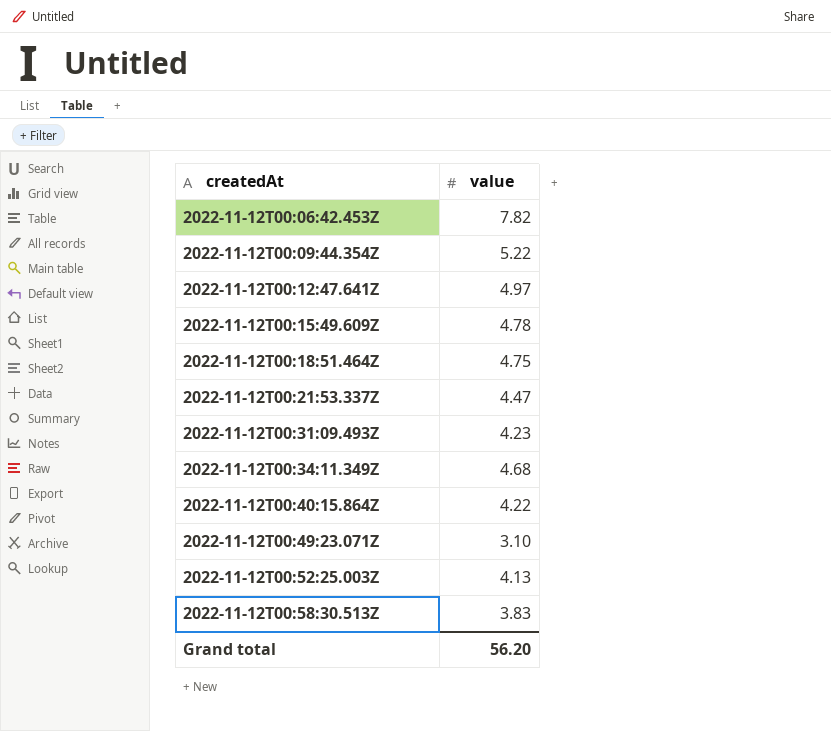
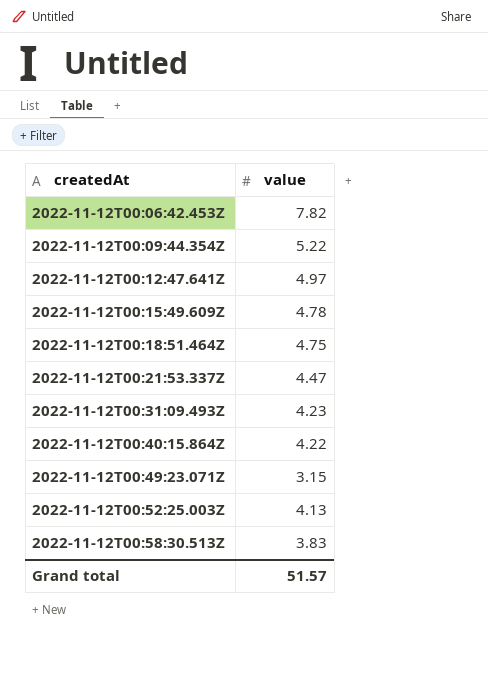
row 2022-11-12T00:34:11.349Z: 4.68 -> none
2022-11-12T00:49:23.071Z | value: 3.10 -> 3.15
Grand total | value: 56.20 -> 51.57

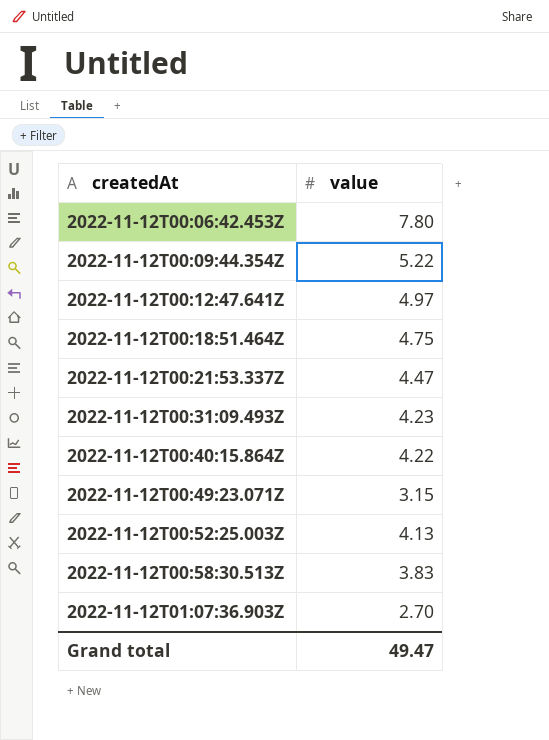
row 2022-11-12T00:15:49.609Z: 4.78 -> none
2022-11-12T00:06:42.453Z | value: 7.82 -> 7.80
row 2022-11-12T01:07:36.903Z: none -> 2.70
Grand total | value: 51.57 -> 49.47

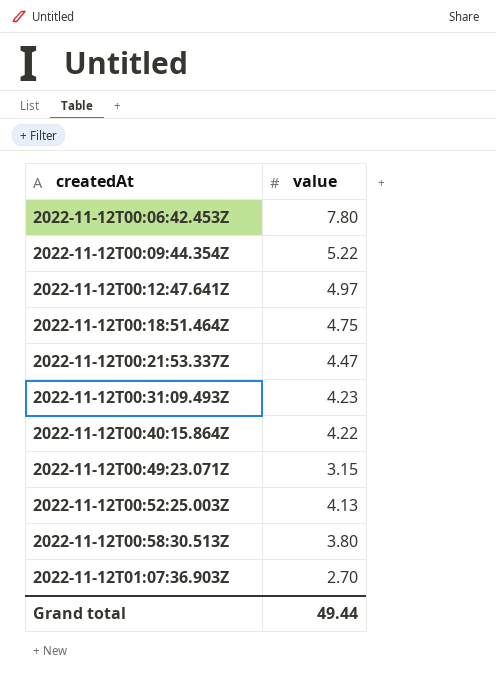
2022-11-12T00:58:30.513Z | value: 3.83 -> 3.80
Grand total | value: 49.47 -> 49.44

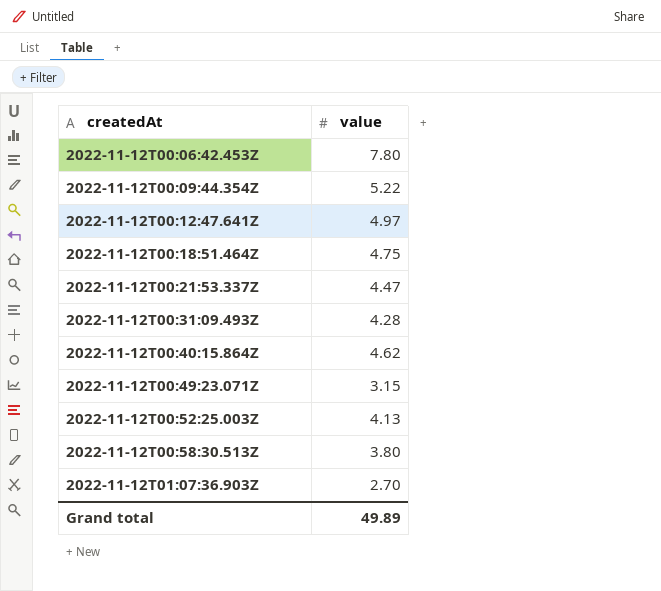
2022-11-12T00:31:09.493Z | value: 4.23 -> 4.28
2022-11-12T00:40:15.864Z | value: 4.22 -> 4.62
Grand total | value: 49.44 -> 49.89

